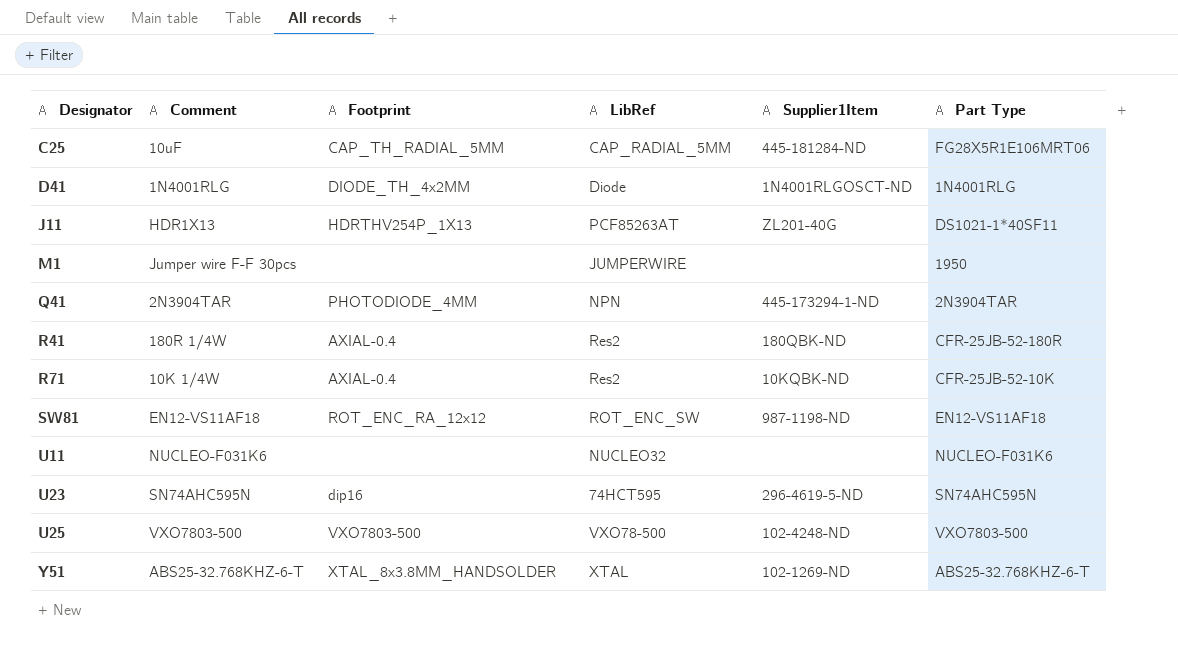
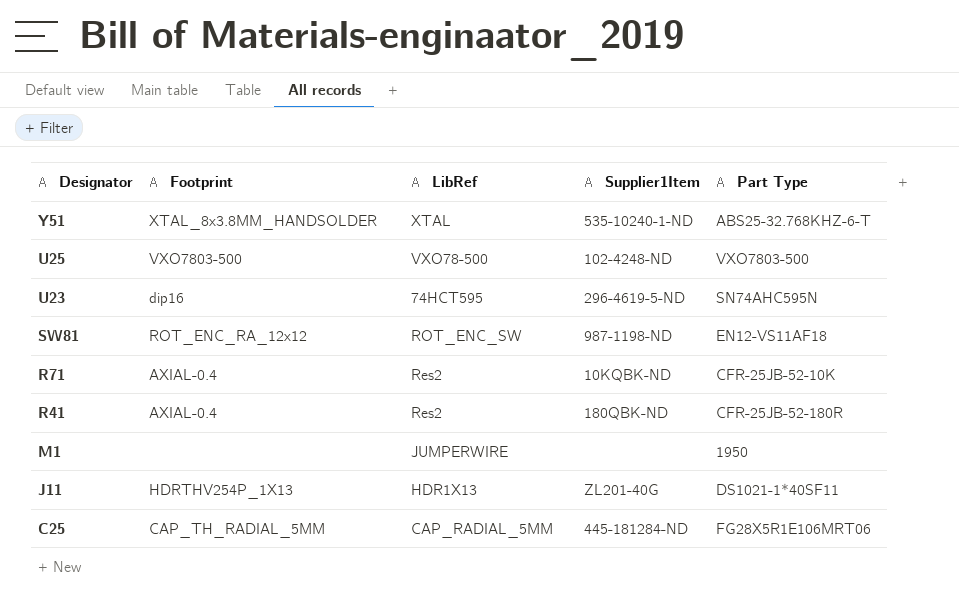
row order: Designator ascending -> Designator descending
column Comment | position: 2 -> none
row D41: 1N4001RLG | DIODE_TH_4x2MM | Diode | 1N4001RLGOSCT-ND | 1N4001RLG -> none
row Q41: 2N3904TAR | PHOTODIODE_4MM | NPN | 445-173294-1-ND | 2N3904TAR -> none
row U11: NUCLEO-F031K6 | none | NUCLEO32 | none | NUCLEO-F031K6 -> none
Y51 | Supplier1Item: 102-1269-ND -> 535-10240-1-ND
J11 | LibRef: PCF85263AT -> HDR1X13

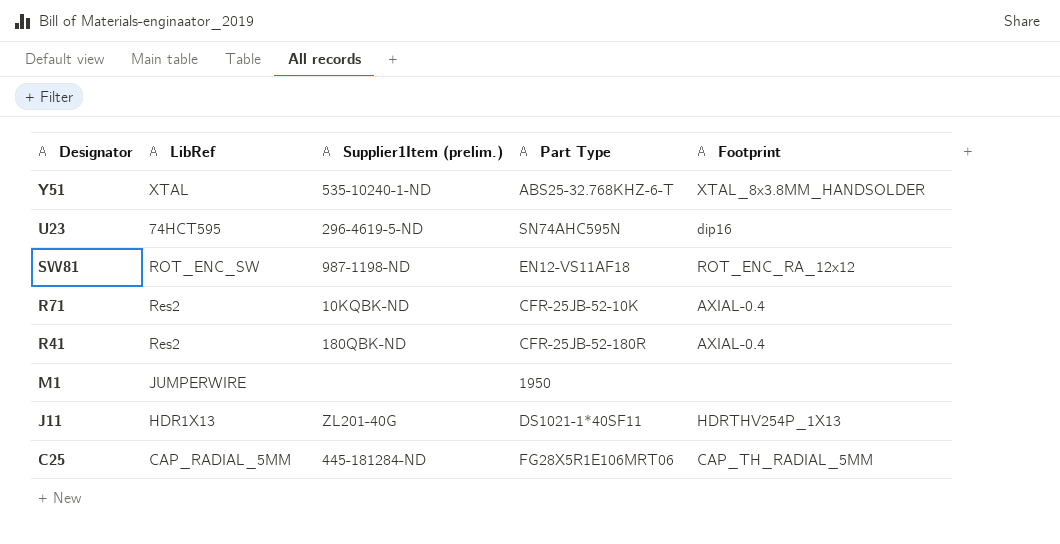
column name: Supplier1Item -> Supplier1Item (prelim.)
column Footprint | position: 2 -> 5
row U25: VXO7803-500 | VXO78-500 | 102-4248-ND | VXO7803-500 -> none

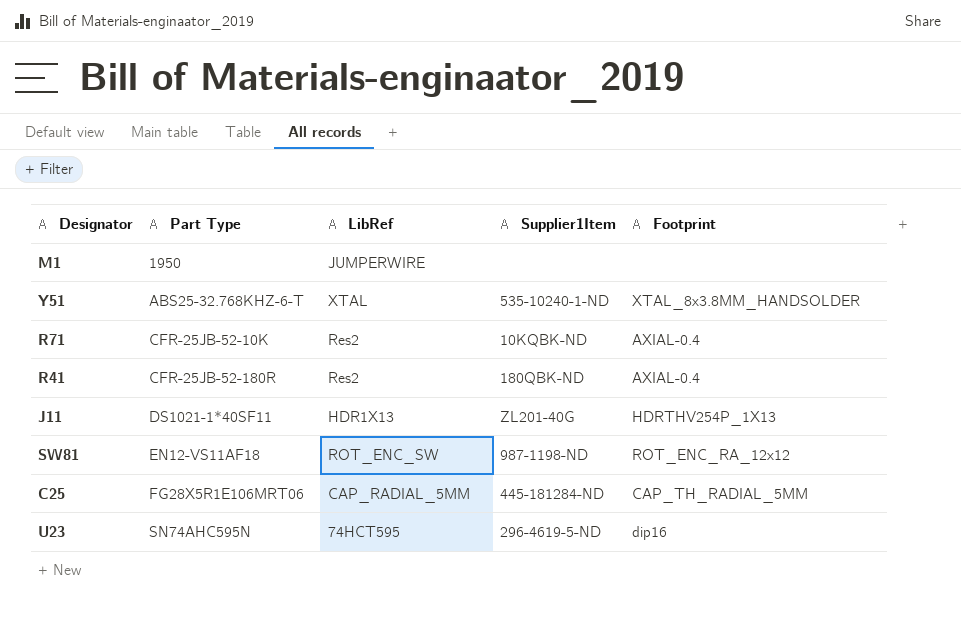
row order: Designator descending -> Part Type ascending
column Part Type | position: 4 -> 2
column name: Supplier1Item (prelim.) -> Supplier1Item

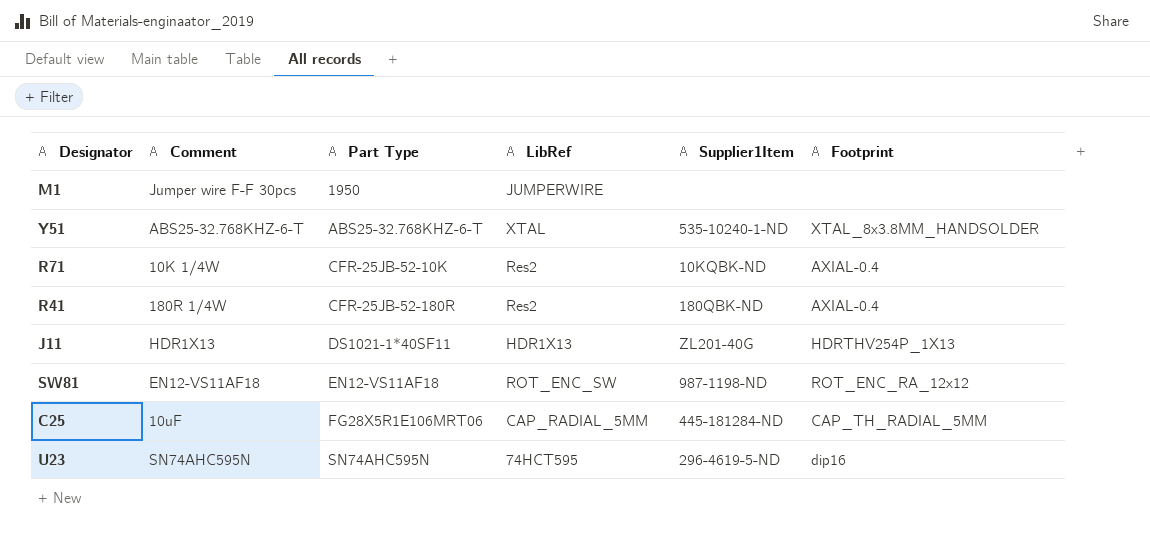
column Comment | position: none -> 2

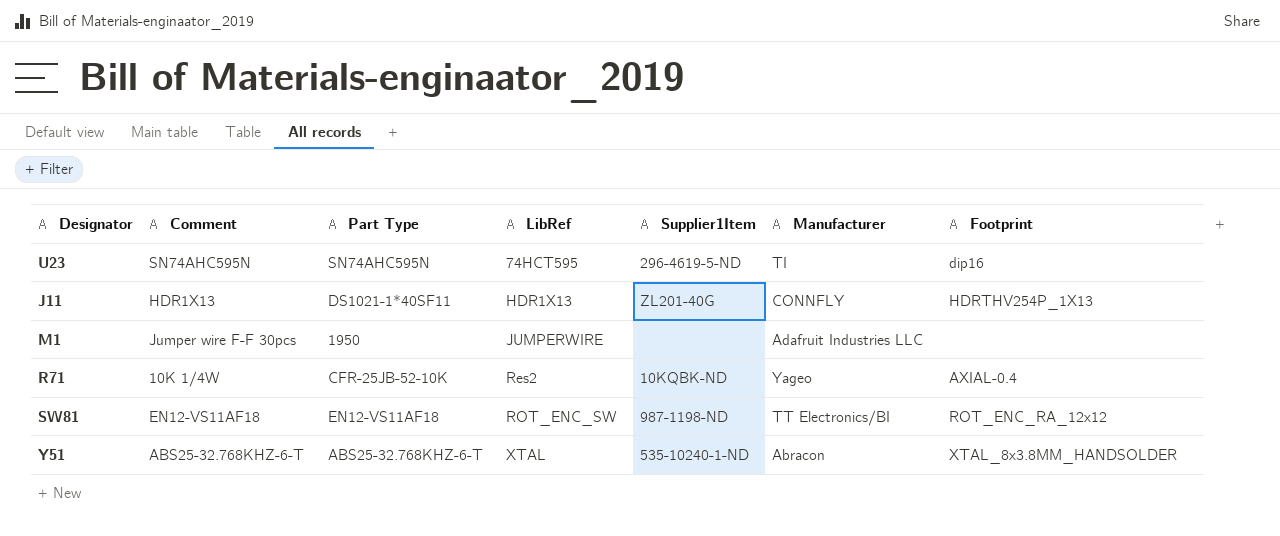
row order: Part Type ascending -> LibRef ascending
column Manufacturer | position: none -> 6
row R41: 180R 1/4W | CFR-25JB-52-180R | Res2 | 180QBK-ND | AXIAL-0.4 -> none
row C25: 10uF | FG28X5R1E106MRT06 | CAP_RADIAL_5MM | 445-181284-ND | CAP_TH_RADIAL_5MM -> none

